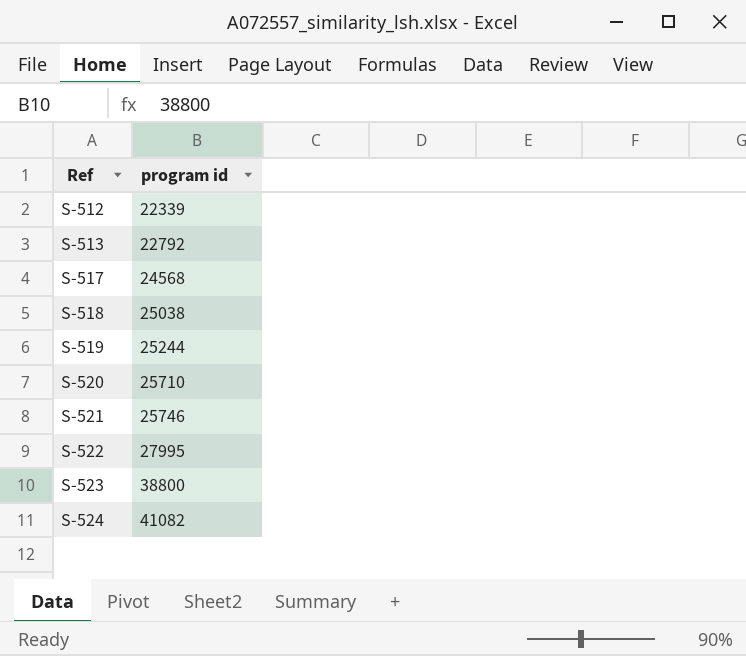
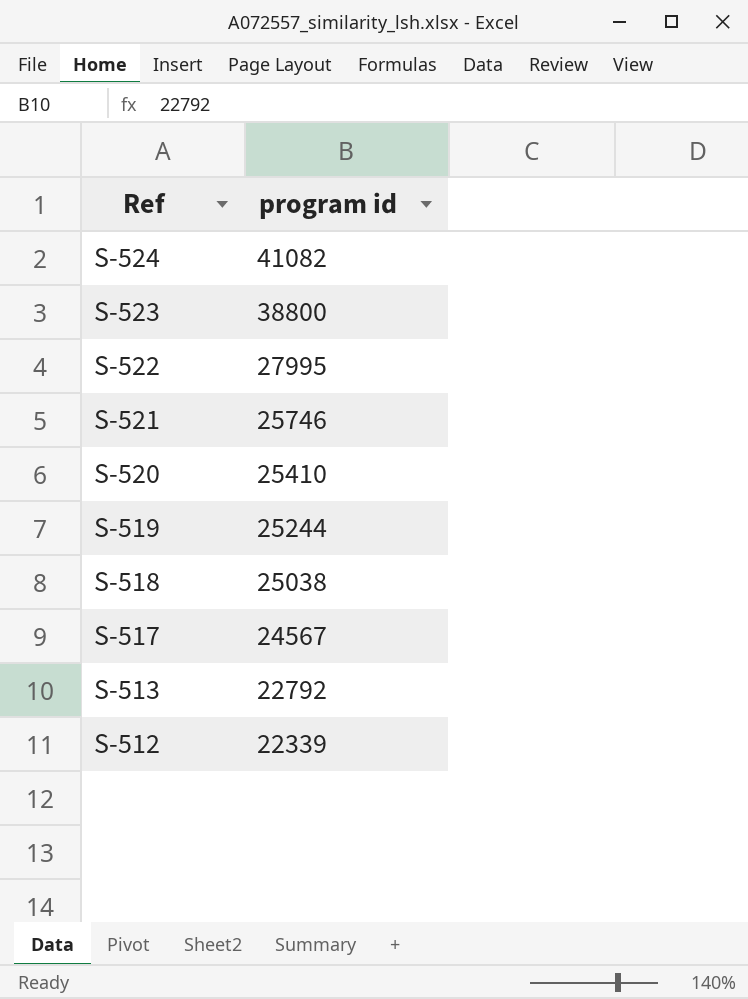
row order: Ref ascending -> Ref descending
S-520 | program id: 25710 -> 25410
S-517 | program id: 24568 -> 24567

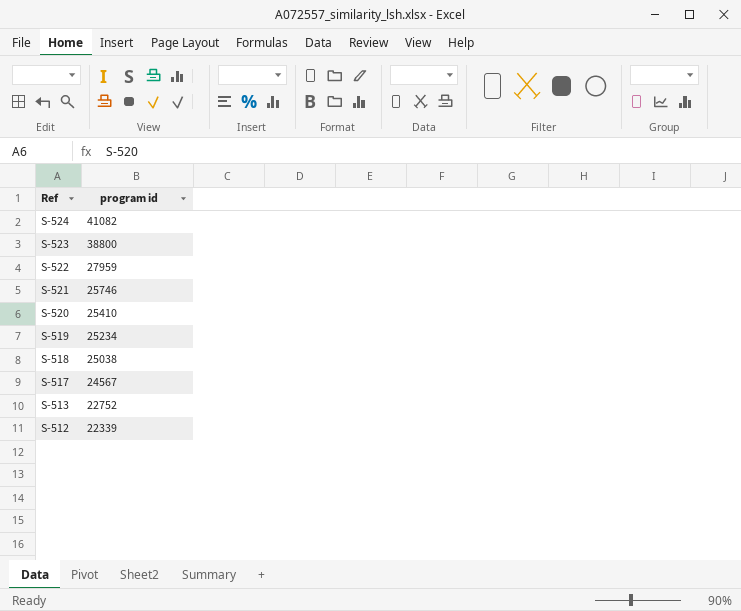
S-522 | program id: 27995 -> 27959
S-519 | program id: 25244 -> 25234
S-513 | program id: 22792 -> 22752

